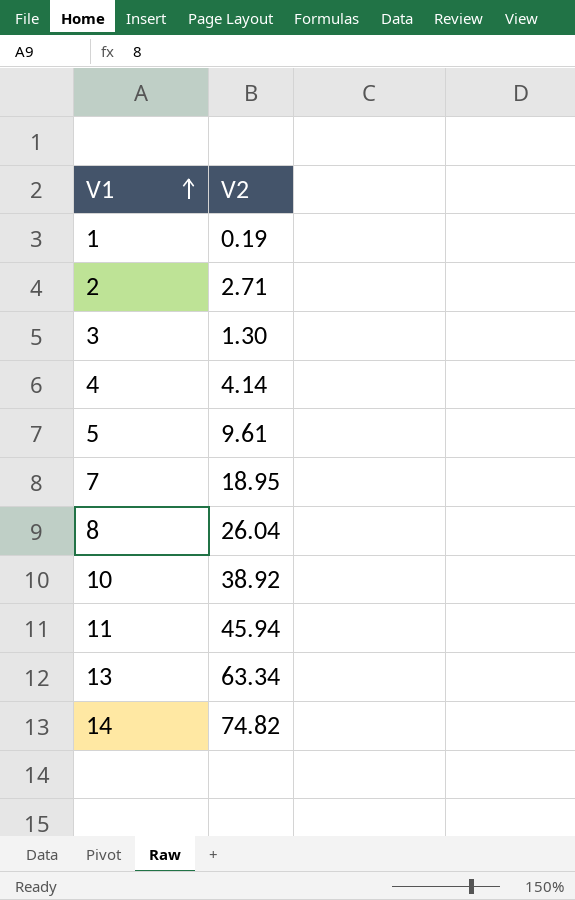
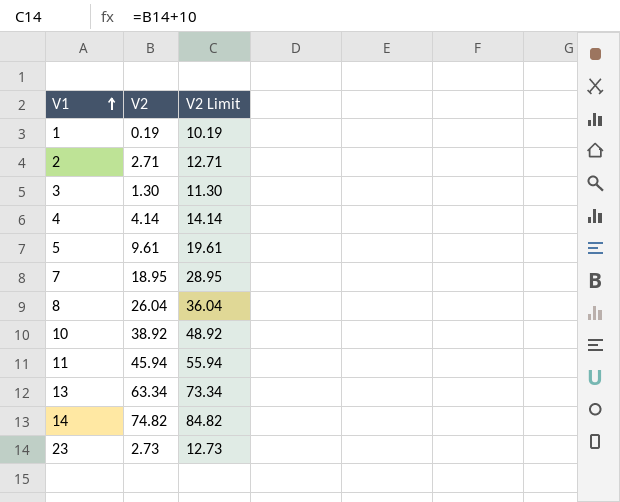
column V2 Limit | formula: none -> [V2] + 10
row 23: none -> 2.73 | 12.73

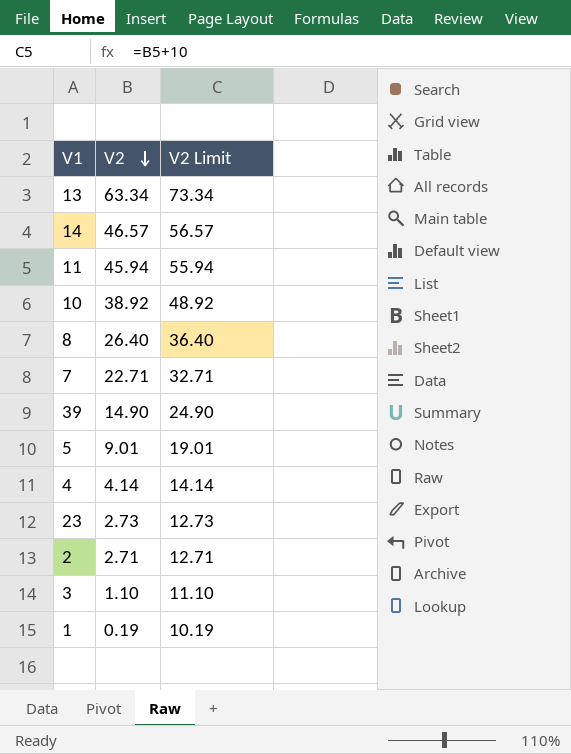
row order: V1 ascending -> V2 descending
14 | V2: 74.82 -> 46.57
14 | V2 Limit: 84.82 -> 56.57
8 | V2: 26.04 -> 26.40
8 | V2 Limit: 36.04 -> 36.40
7 | V2: 18.95 -> 22.71
7 | V2 Limit: 28.95 -> 32.71
row 39: none -> 14.90 | 24.90
5 | V2: 9.61 -> 9.01
5 | V2 Limit: 19.61 -> 19.01
3 | V2: 1.30 -> 1.10
3 | V2 Limit: 11.30 -> 11.10

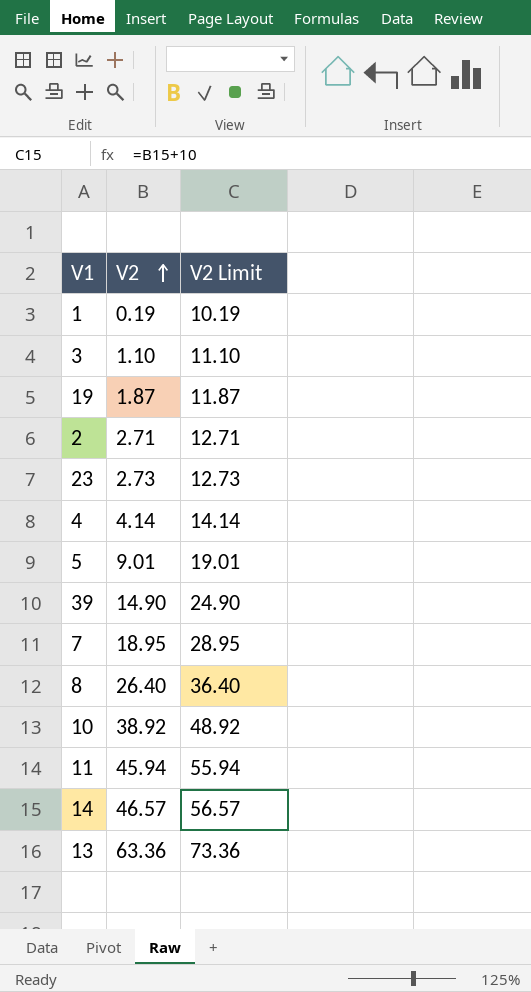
row order: V2 descending -> V2 ascending
row 19: none -> 1.87 | 11.87
7 | V2: 22.71 -> 18.95
7 | V2 Limit: 32.71 -> 28.95
13 | V2: 63.34 -> 63.36
13 | V2 Limit: 73.34 -> 73.36

